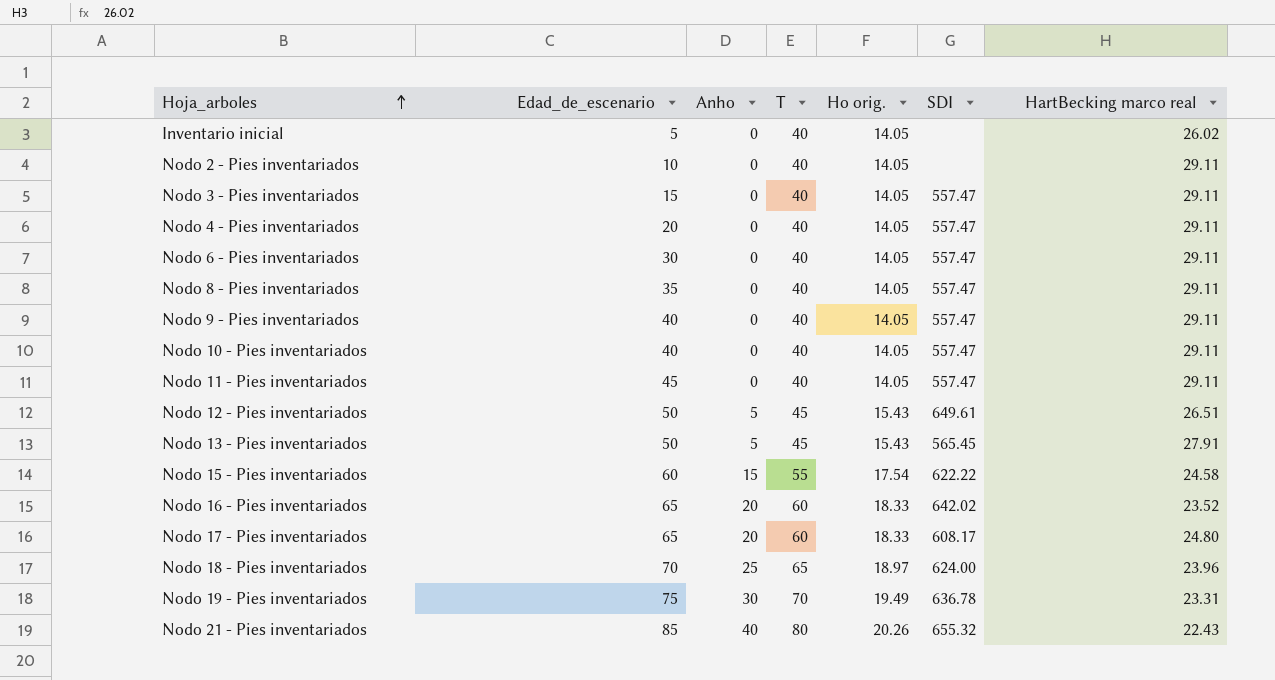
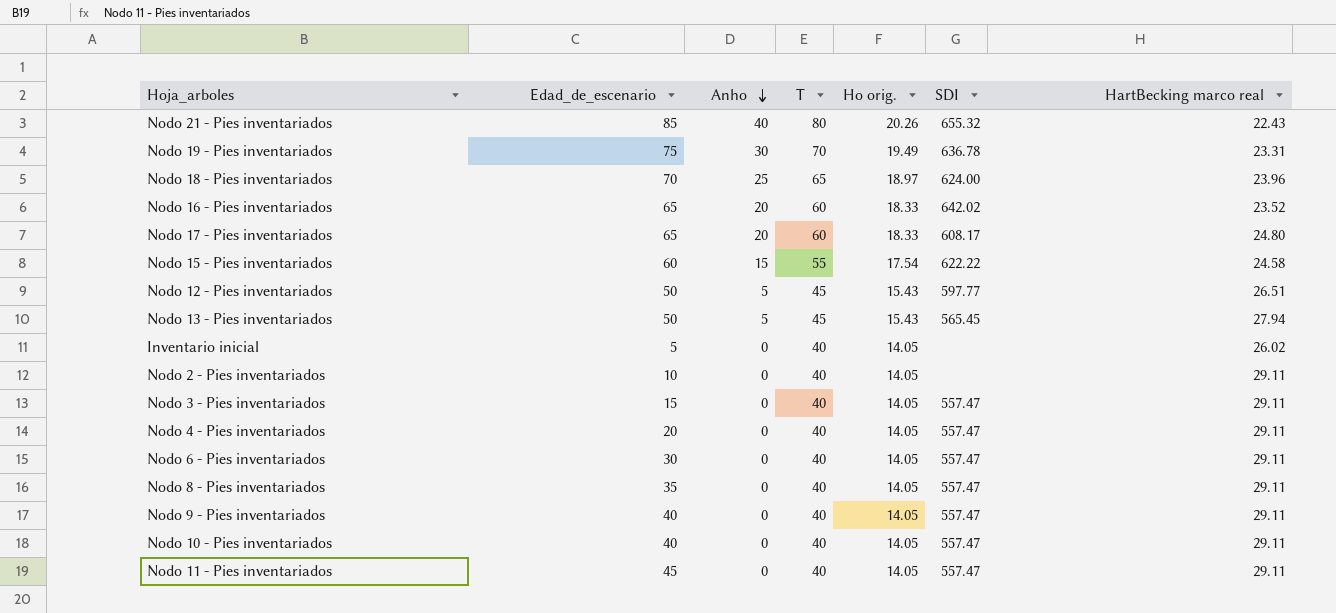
row order: Hoja_arboles ascending -> Anho descending
Nodo 12 - Pies inventariados | SDI: 649.61 -> 597.77
Nodo 13 - Pies inventariados | HartBecking marco real: 27.91 -> 27.94

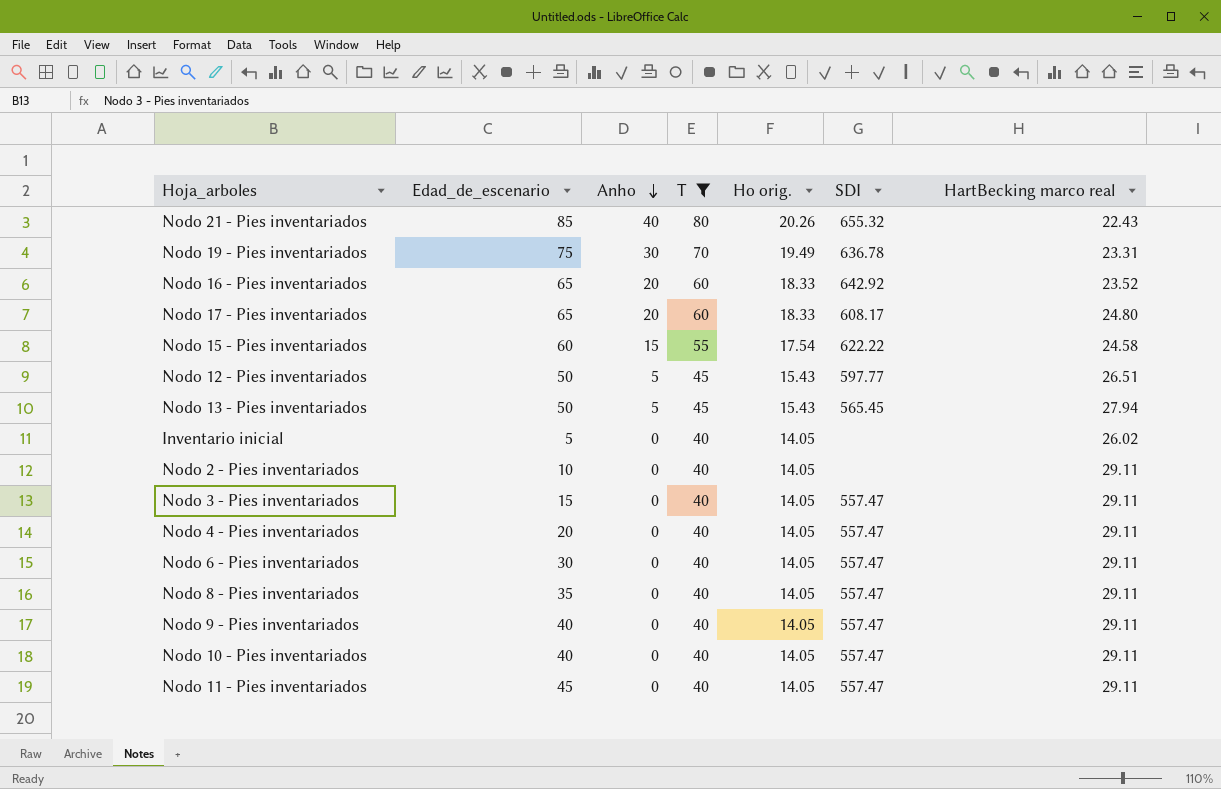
filter: none -> T != 65
Nodo 16 - Pies inventariados | SDI: 642.02 -> 642.92

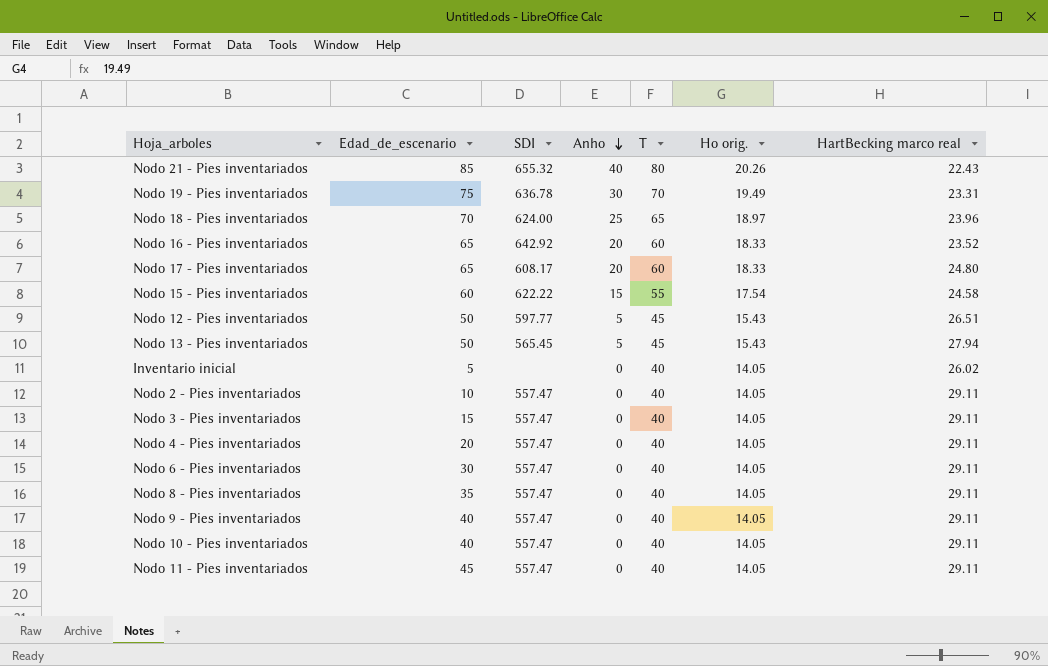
filter: T != 65 -> none
column SDI | position: 6 -> 3
Nodo 2 - Pies inventariados | SDI: none -> 557.47

